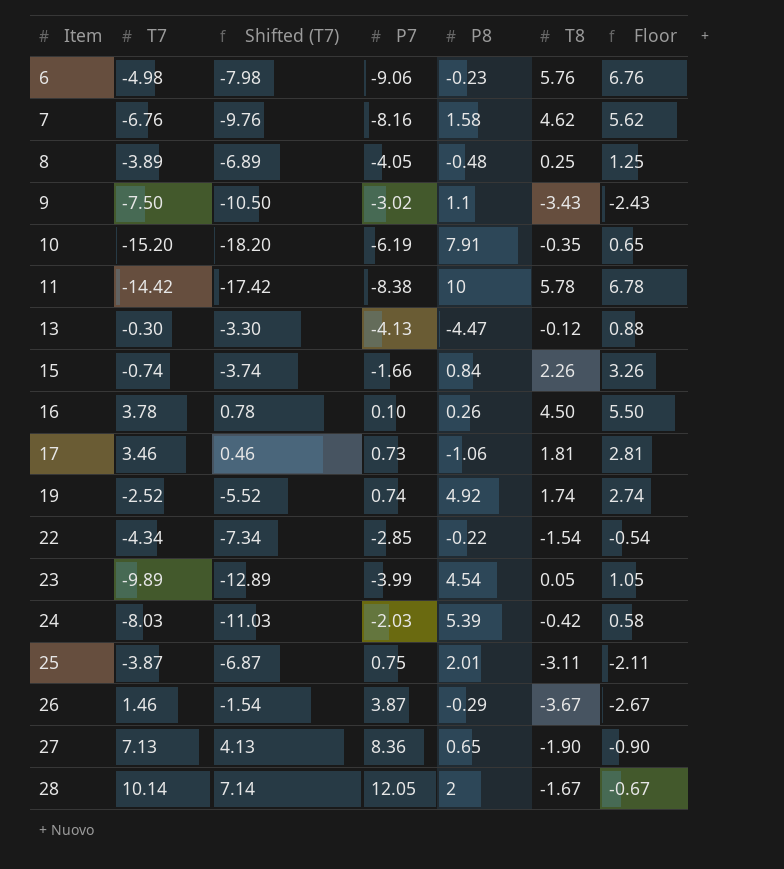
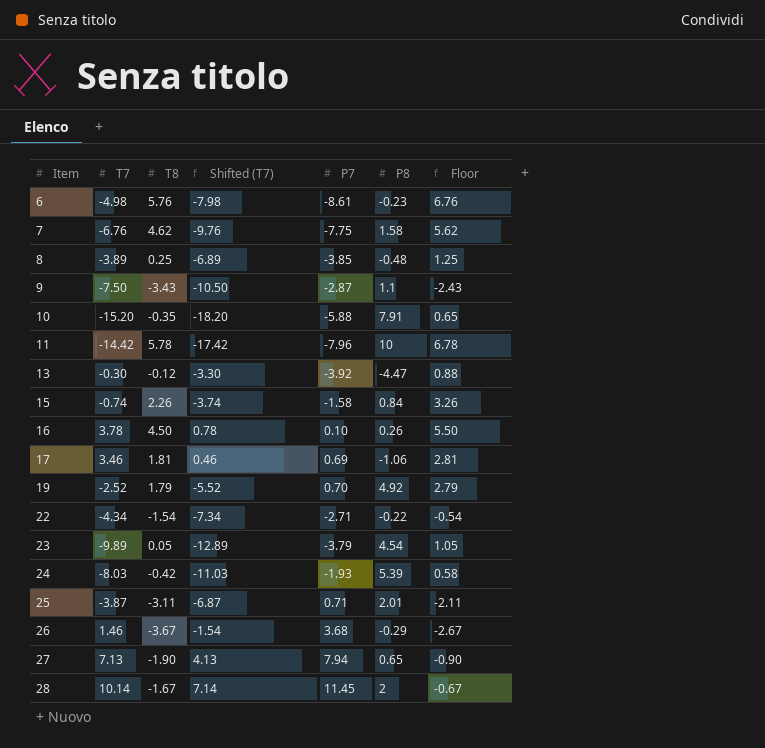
column T8 | position: 6 -> 3
6 | P7: -9.06 -> -8.61
7 | P7: -8.16 -> -7.75
8 | P7: -4.05 -> -3.85
9 | P7: -3.02 -> -2.87
10 | P7: -6.19 -> -5.88
11 | P7: -8.38 -> -7.96
13 | P7: -4.13 -> -3.92
15 | P7: -1.66 -> -1.58
17 | P7: 0.73 -> 0.69
19 | T8: 1.74 -> 1.79
19 | P7: 0.74 -> 0.70
19 | Floor: 2.74 -> 2.79
22 | P7: -2.85 -> -2.71
23 | P7: -3.99 -> -3.79
24 | P7: -2.03 -> -1.93
25 | P7: 0.75 -> 0.71
26 | P7: 3.87 -> 3.68
27 | P7: 8.36 -> 7.94
28 | P7: 12.05 -> 11.45

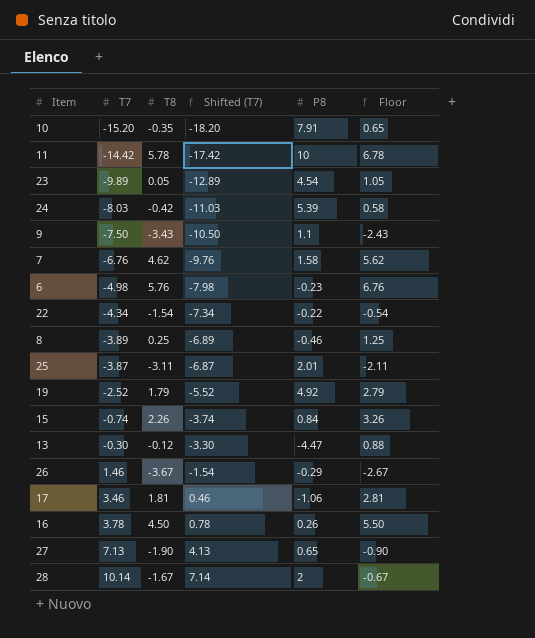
row order: Item ascending -> T7 ascending
column P7 | position: 5 -> none
8 | P8: -0.48 -> -0.46

